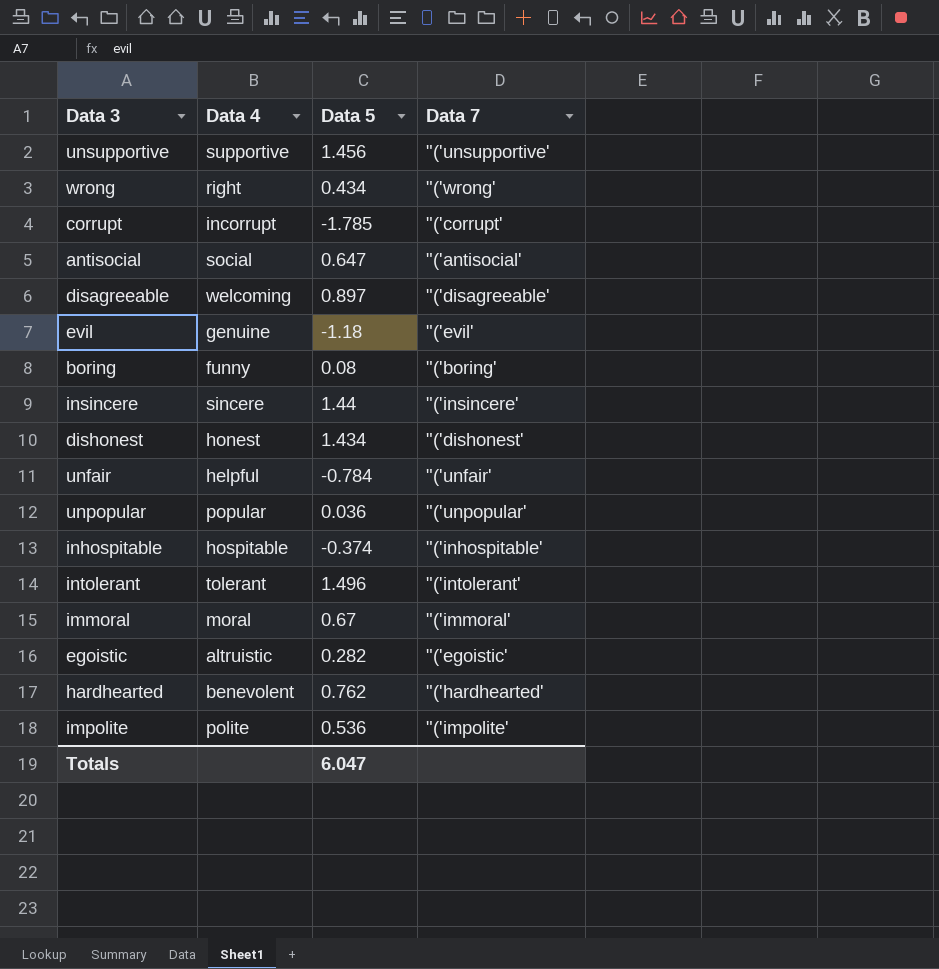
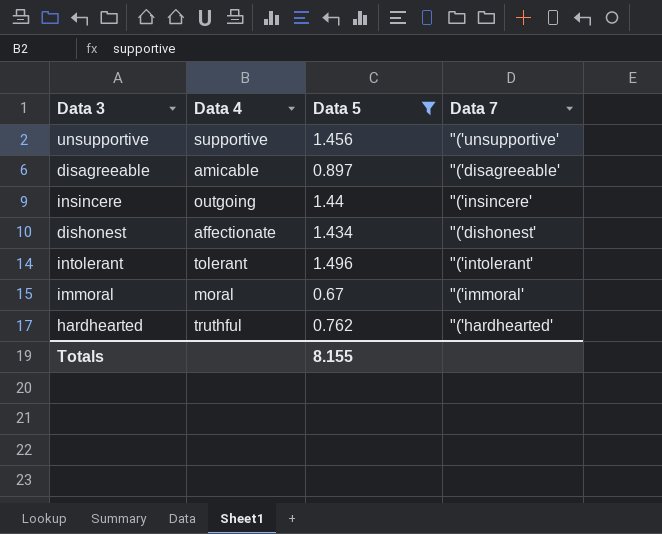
filter: none -> Data 5 >= 0.67
disagreeable | Data 4: welcoming -> amicable
insincere | Data 4: sincere -> outgoing
dishonest | Data 4: honest -> affectionate
hardhearted | Data 4: benevolent -> truthful
Totals | Data 5: 6.047 -> 8.155

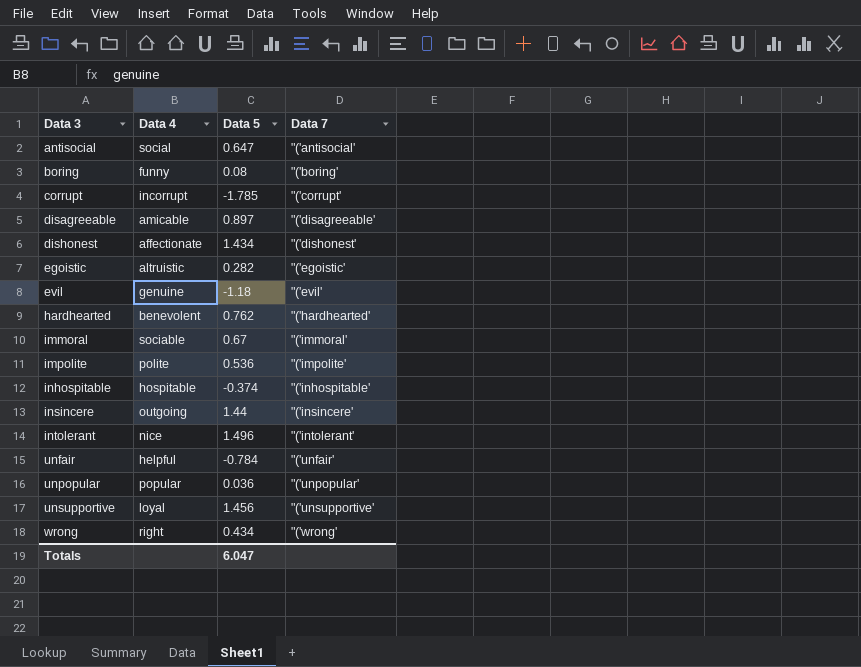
filter: Data 5 >= 0.67 -> none
row order: none -> Data 3 ascending
hardhearted | Data 4: truthful -> benevolent
immoral | Data 4: moral -> sociable
intolerant | Data 4: tolerant -> nice
unsupportive | Data 4: supportive -> loyal
Totals | Data 5: 8.155 -> 6.047

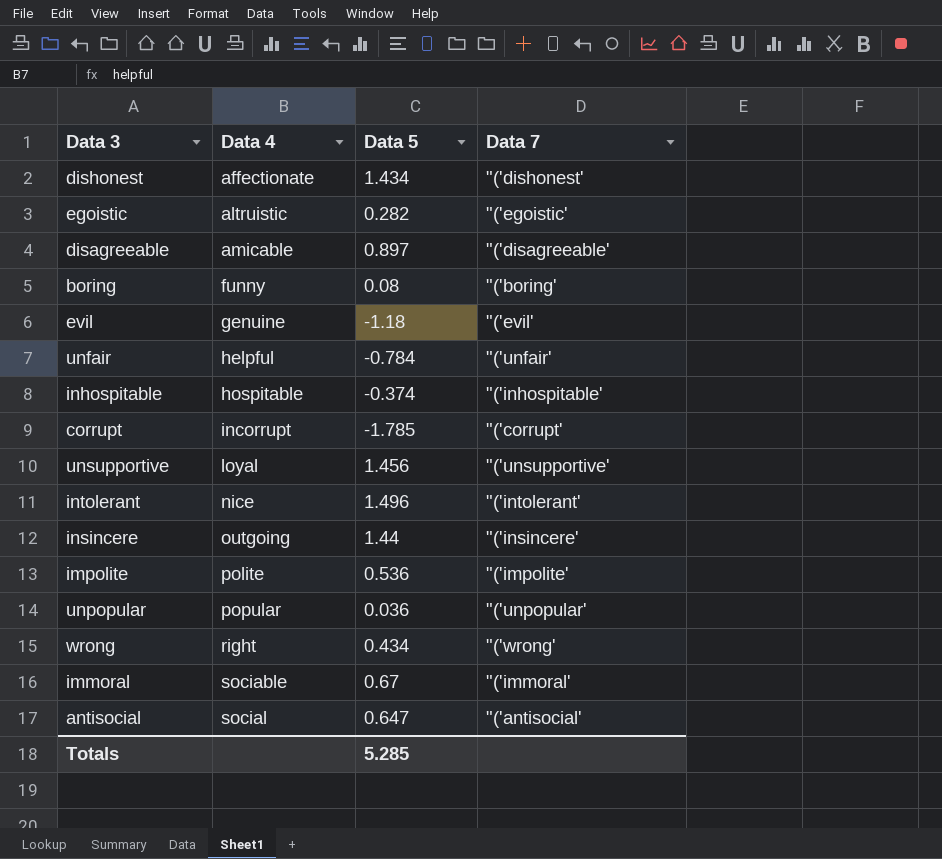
row order: Data 3 ascending -> Data 4 ascending
row hardhearted: benevolent | 0.762 | "('hardhearted' -> none
Totals | Data 5: 6.047 -> 5.285

